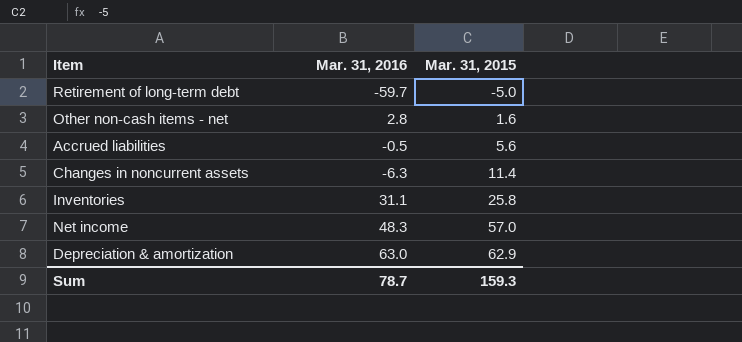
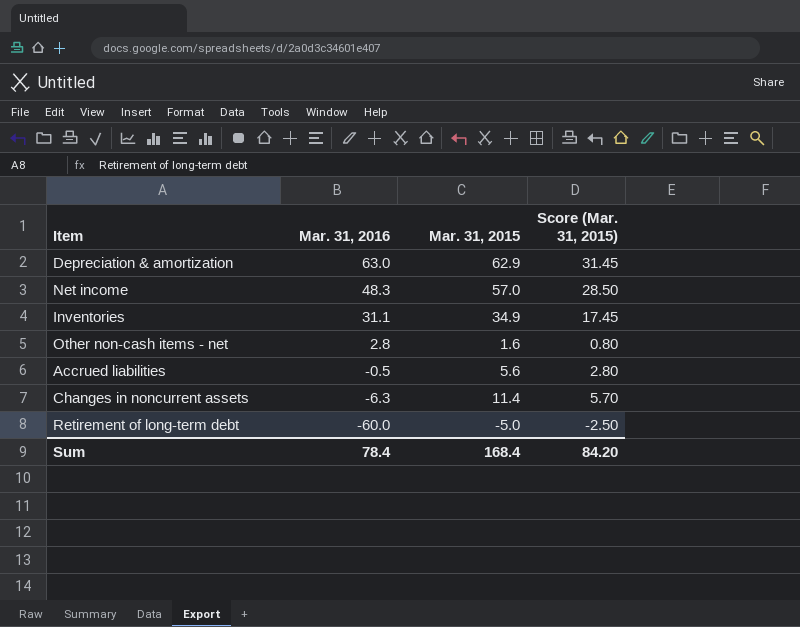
row order: Mar. 31, 2015 ascending -> Mar. 31, 2016 descending
column Score (Mar. 31, 2015) | formula: none -> [Mar. 31, 2015] * 0.5
Inventories | Mar. 31, 2015: 25.8 -> 34.9
Retirement of long-term debt | Mar. 31, 2016: -59.7 -> -60.0
Sum | Mar. 31, 2016: 78.7 -> 78.4
Sum | Mar. 31, 2015: 159.3 -> 168.4

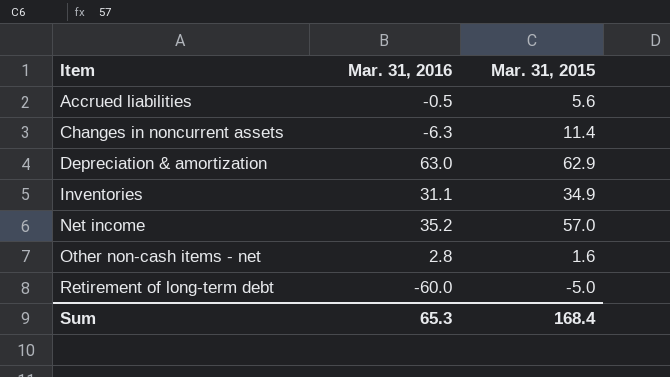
row order: Mar. 31, 2016 descending -> Item ascending
column Score (Mar. 31, 2015) | formula: [Mar. 31, 2015] * 0.5 -> none
Net income | Mar. 31, 2016: 48.3 -> 35.2
Sum | Mar. 31, 2016: 78.4 -> 65.3

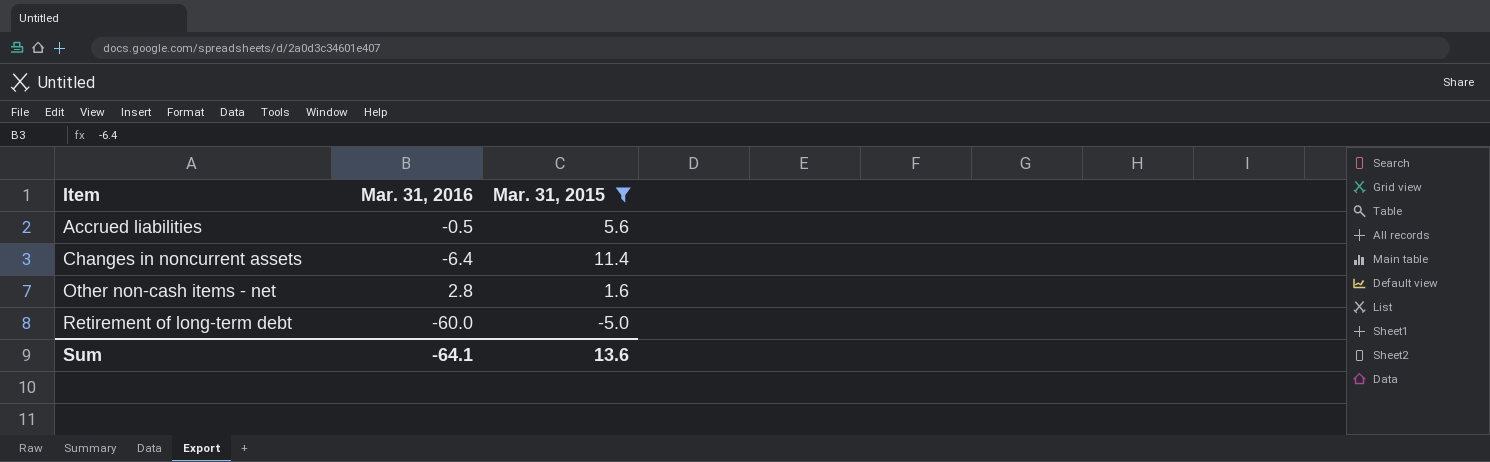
filter: none -> Mar. 31, 2015 <= 11.4
Changes in noncurrent assets | Mar. 31, 2016: -6.3 -> -6.4
Sum | Mar. 31, 2016: 65.3 -> -64.1
Sum | Mar. 31, 2015: 168.4 -> 13.6

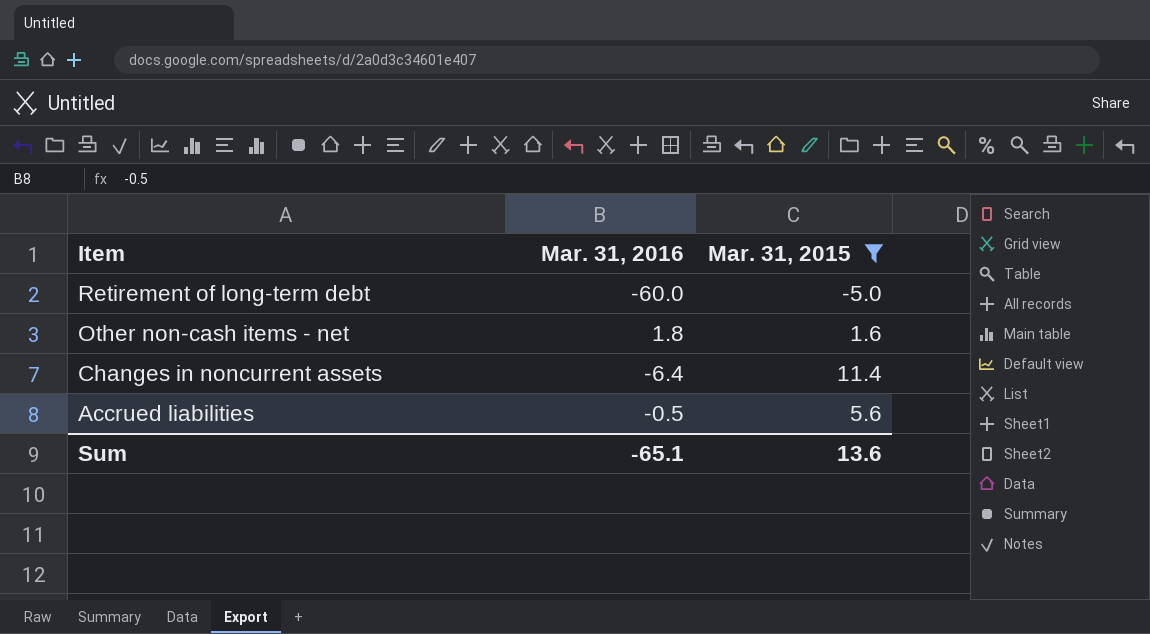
row order: Item ascending -> Item descending
Other non-cash items - net | Mar. 31, 2016: 2.8 -> 1.8
Sum | Mar. 31, 2016: -64.1 -> -65.1

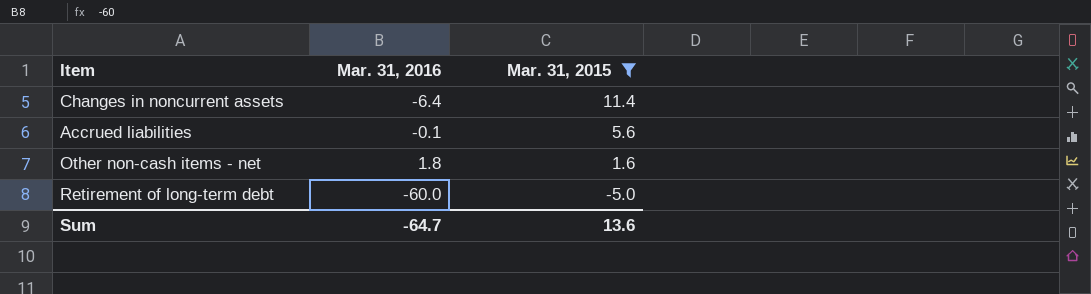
row order: Item descending -> Mar. 31, 2015 descending
Accrued liabilities | Mar. 31, 2016: -0.5 -> -0.1
Sum | Mar. 31, 2016: -65.1 -> -64.7

